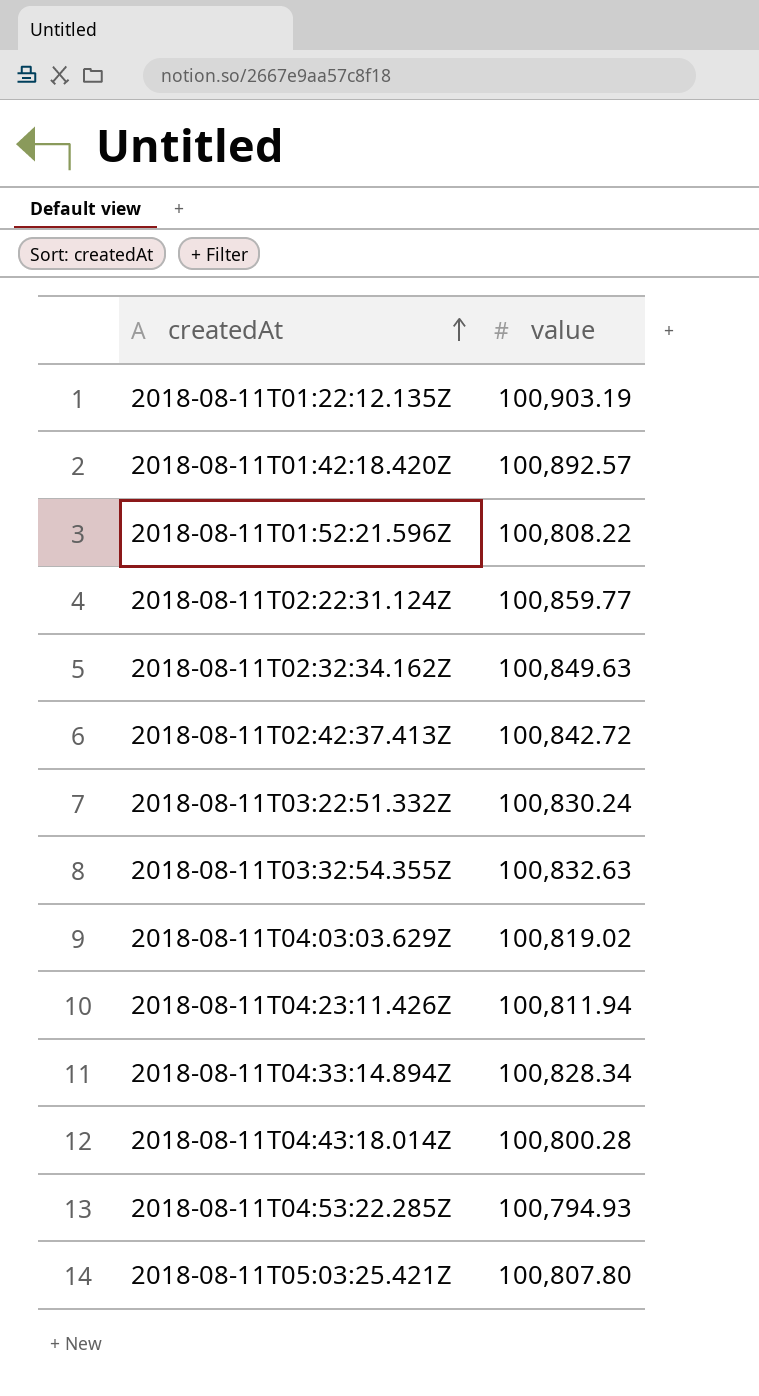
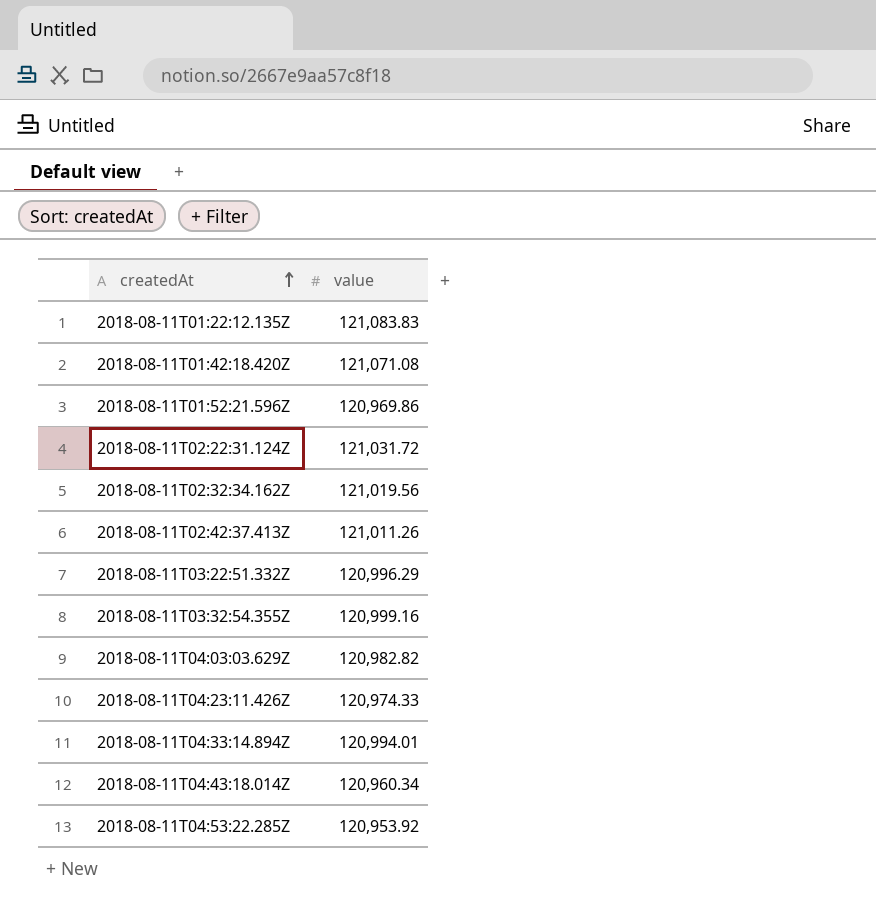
row 2018-08-11T05:03:25.421Z: 100,807.80 -> none
2018-08-11T01:22:12.135Z | value: 100,903.19 -> 121,083.83
2018-08-11T01:42:18.420Z | value: 100,892.57 -> 121,071.08
2018-08-11T01:52:21.596Z | value: 100,808.22 -> 120,969.86
2018-08-11T02:22:31.124Z | value: 100,859.77 -> 121,031.72
2018-08-11T02:32:34.162Z | value: 100,849.63 -> 121,019.56
2018-08-11T02:42:37.413Z | value: 100,842.72 -> 121,011.26
2018-08-11T03:22:51.332Z | value: 100,830.24 -> 120,996.29
2018-08-11T03:32:54.355Z | value: 100,832.63 -> 120,999.16
2018-08-11T04:03:03.629Z | value: 100,819.02 -> 120,982.82
2018-08-11T04:23:11.426Z | value: 100,811.94 -> 120,974.33
2018-08-11T04:33:14.894Z | value: 100,828.34 -> 120,994.01
2018-08-11T04:43:18.014Z | value: 100,800.28 -> 120,960.34
2018-08-11T04:53:22.285Z | value: 100,794.93 -> 120,953.92

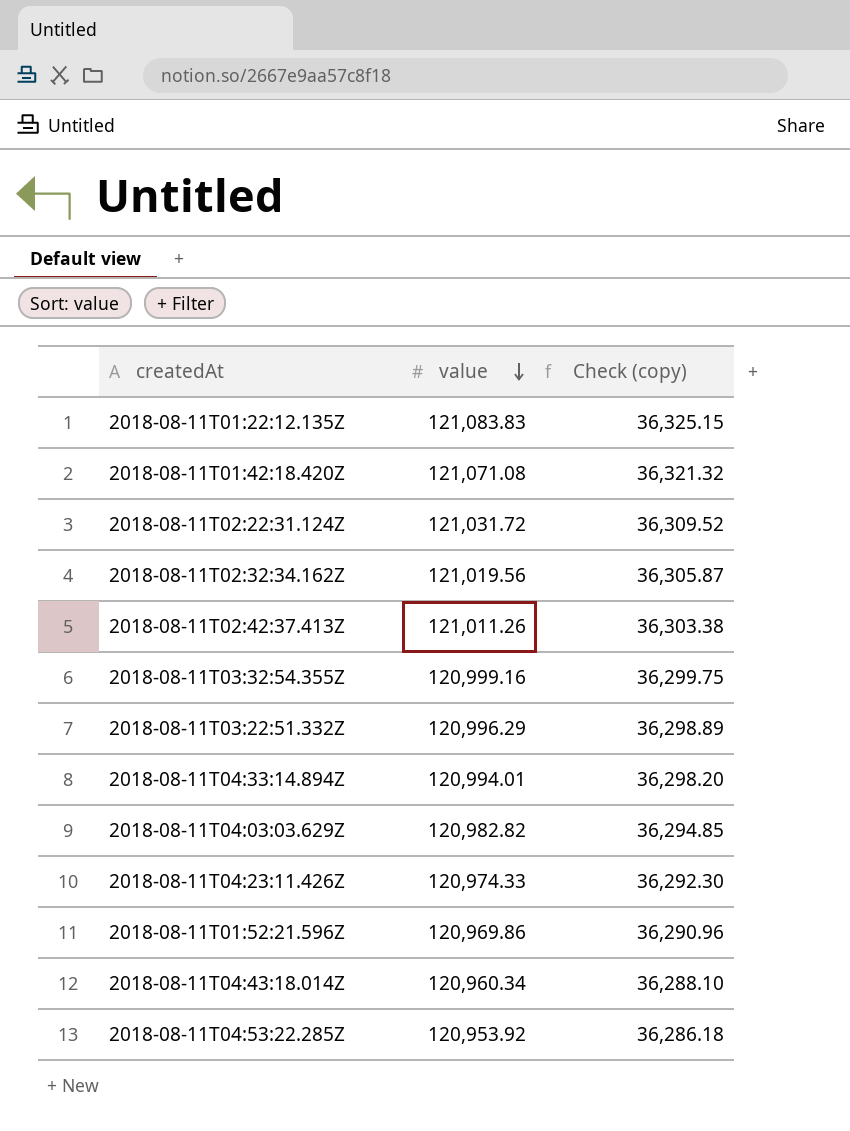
row order: createdAt ascending -> value descending
column Check (copy) | formula: none -> [value] * 0.3

